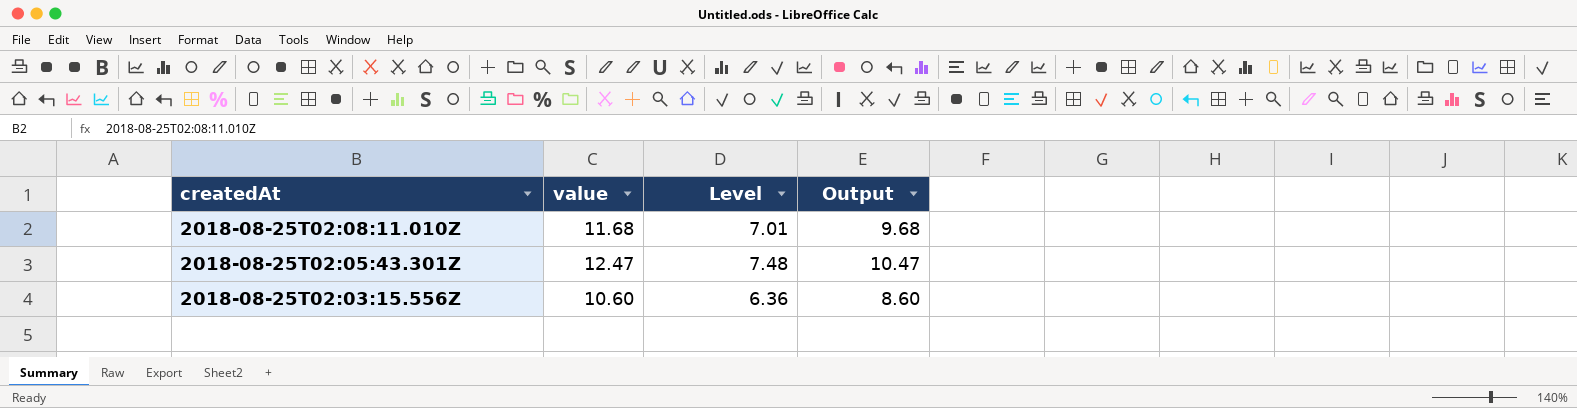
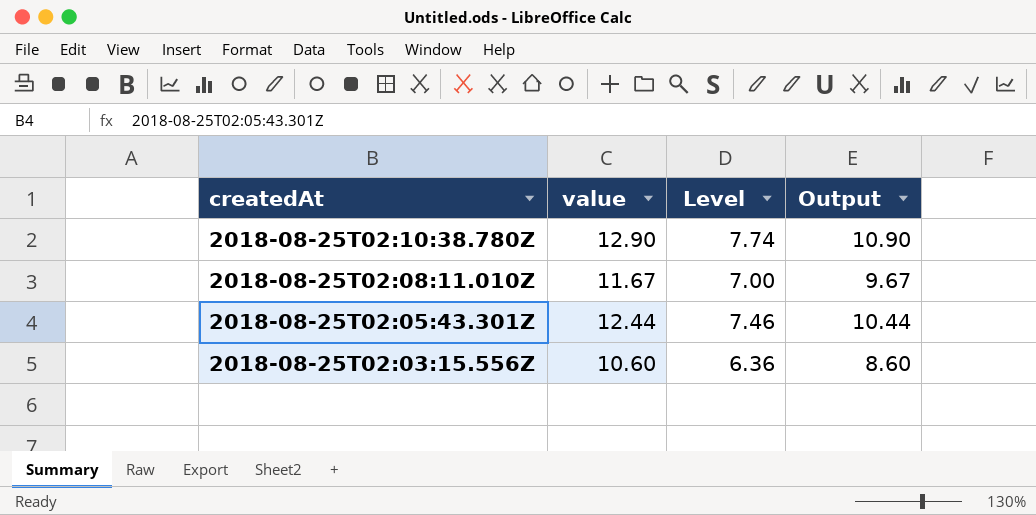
row 2018-08-25T02:10:38.780Z: none -> 12.90 | 7.74 | 10.90
2018-08-25T02:08:11.010Z | value: 11.68 -> 11.67
2018-08-25T02:08:11.010Z | Level: 7.01 -> 7.00
2018-08-25T02:08:11.010Z | Output: 9.68 -> 9.67
2018-08-25T02:05:43.301Z | value: 12.47 -> 12.44
2018-08-25T02:05:43.301Z | Level: 7.48 -> 7.46
2018-08-25T02:05:43.301Z | Output: 10.47 -> 10.44

